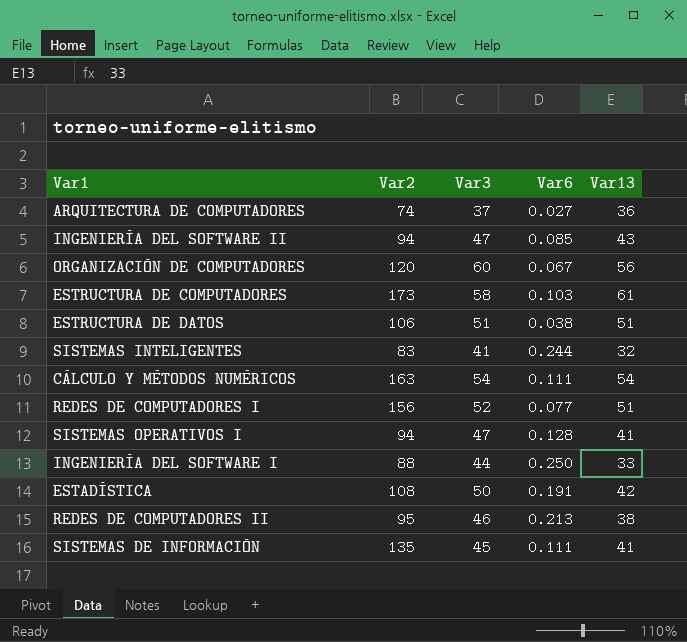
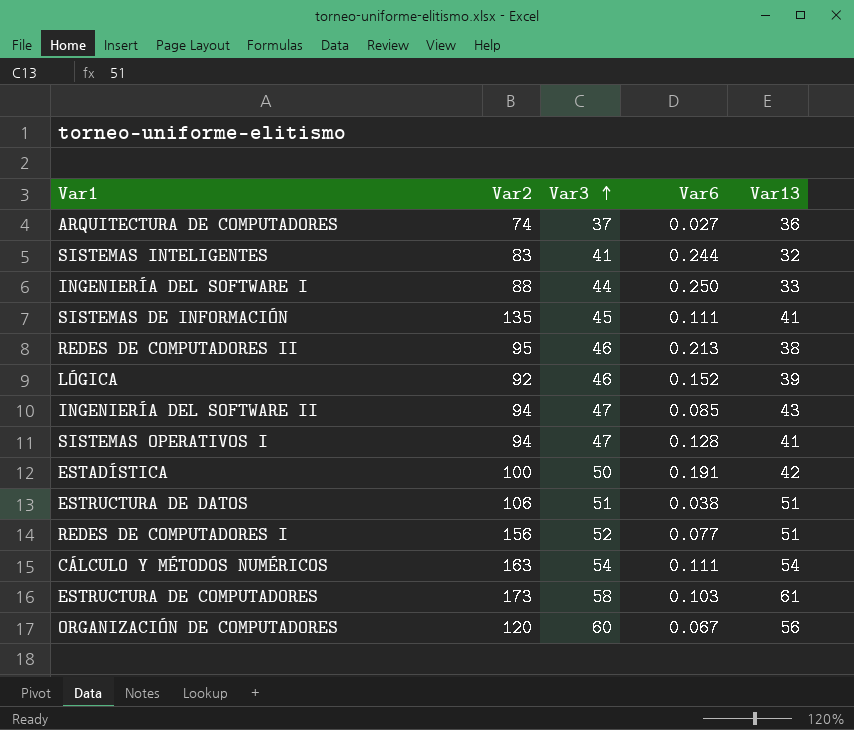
row order: none -> Var3 ascending
row LÓGICA: none -> 92 | 46 | 0.152 | 39
ESTADÍSTICA | Var2: 108 -> 100

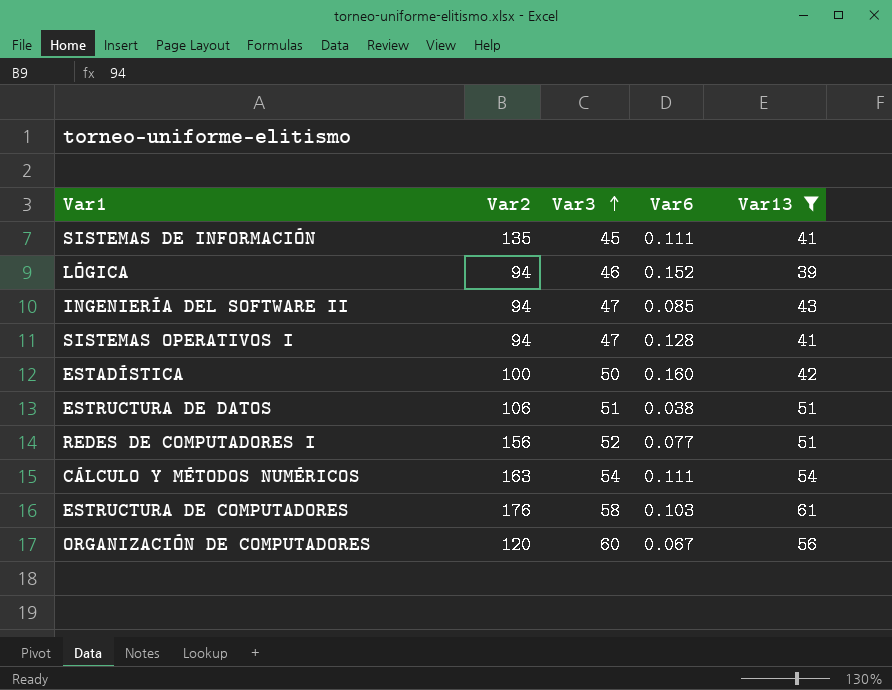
filter: none -> Var13 >= 39
LÓGICA | Var2: 92 -> 94
ESTADÍSTICA | Var6: 0.191 -> 0.160
ESTRUCTURA DE COMPUTADORES | Var2: 173 -> 176

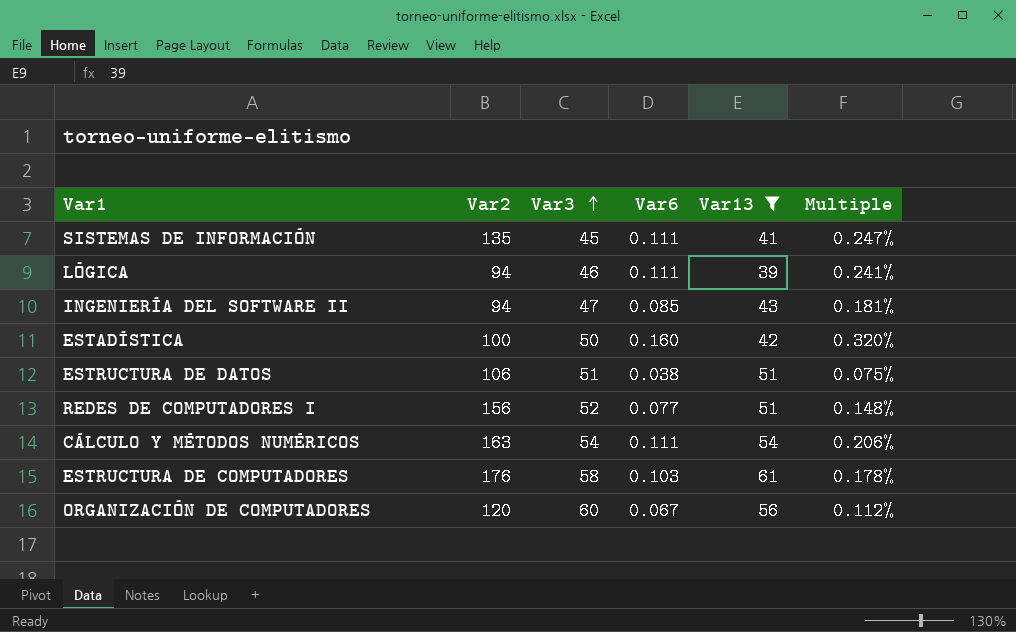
column Multiple | formula: none -> [Var6] / [Var3]
row SISTEMAS OPERATIVOS I: 94 | 47 | 0.128 | 41 -> none
LÓGICA | Var6: 0.152 -> 0.111

